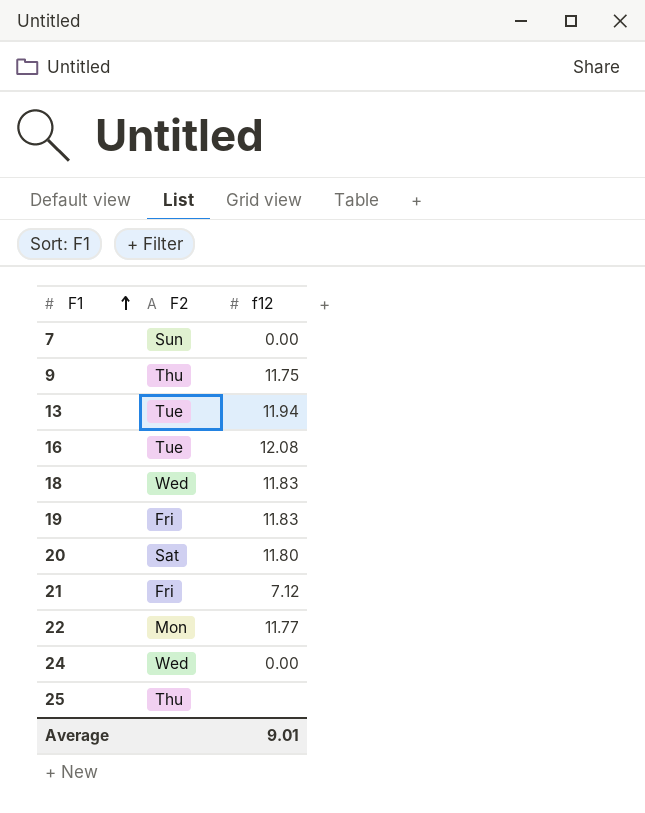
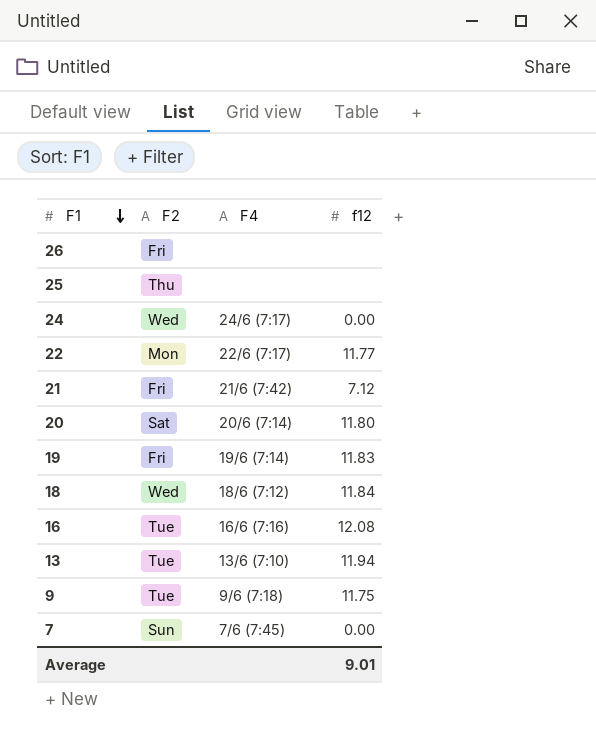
row order: F1 ascending -> F1 descending
column F4 | position: none -> 3
row 26: none -> Fri | none | none
18 | f12: 11.83 -> 11.84
9 | F2: Thu -> Tue

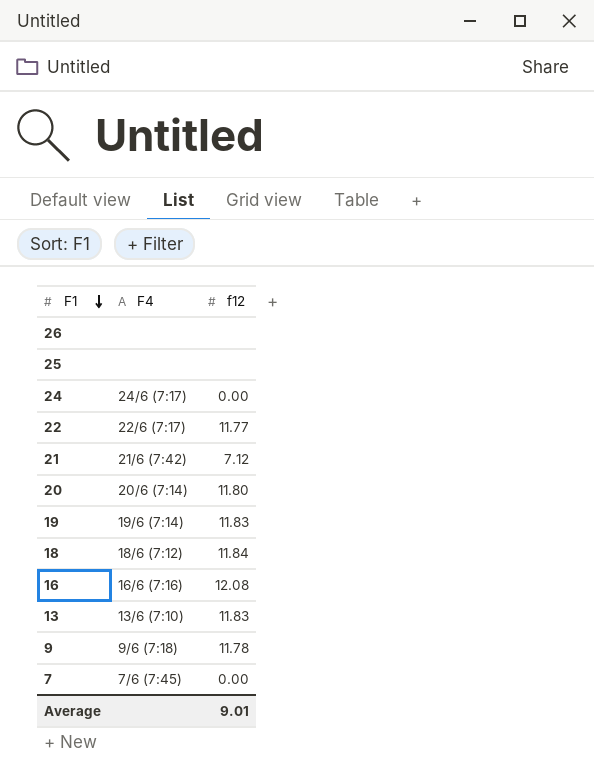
column F2 | position: 2 -> none
13 | f12: 11.94 -> 11.83
9 | f12: 11.75 -> 11.78

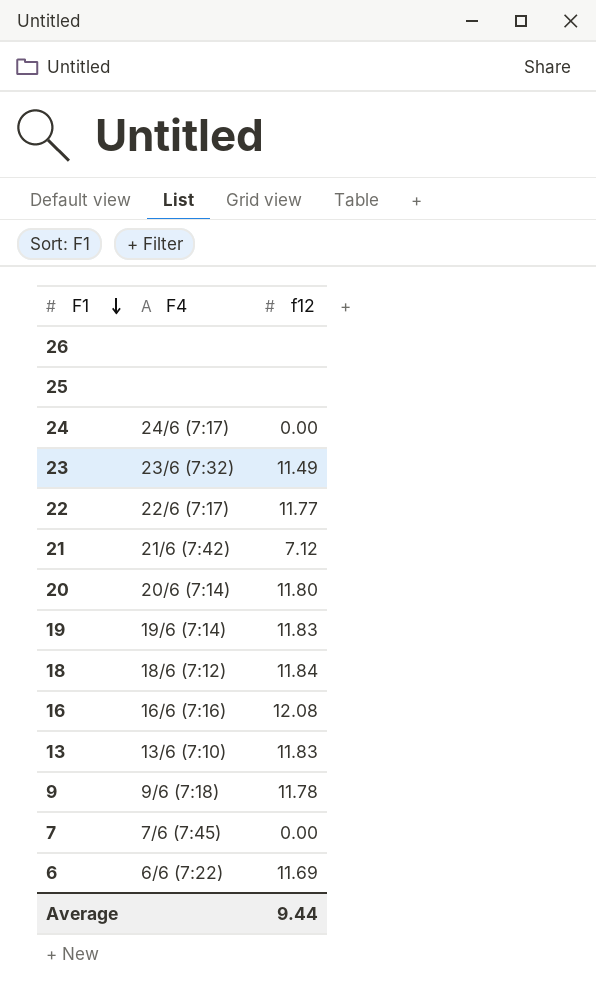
row 23: none -> 23/6 (7:32) | 11.49
row 6: none -> 6/6 (7:22) | 11.69
Average | f12: 9.01 -> 9.44

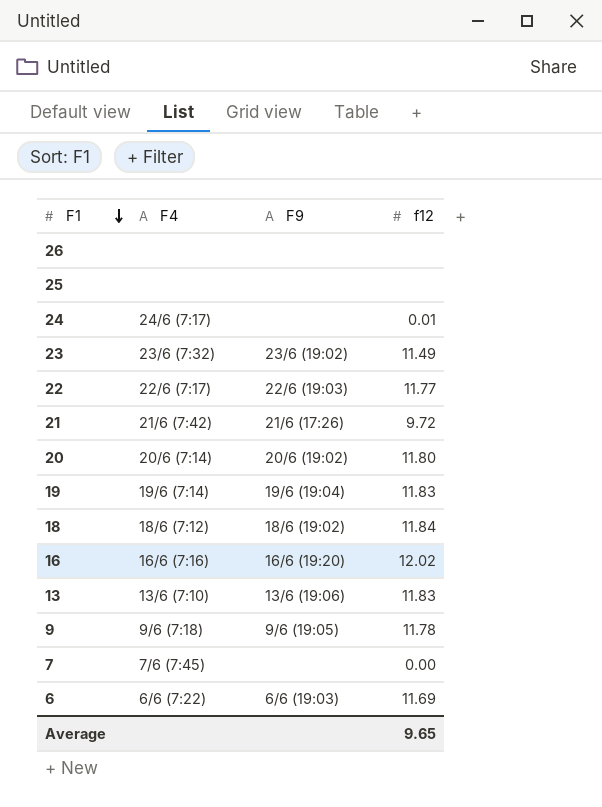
column F9 | position: none -> 3
24 | f12: 0.00 -> 0.01
21 | f12: 7.12 -> 9.72
16 | f12: 12.08 -> 12.02
Average | f12: 9.44 -> 9.65

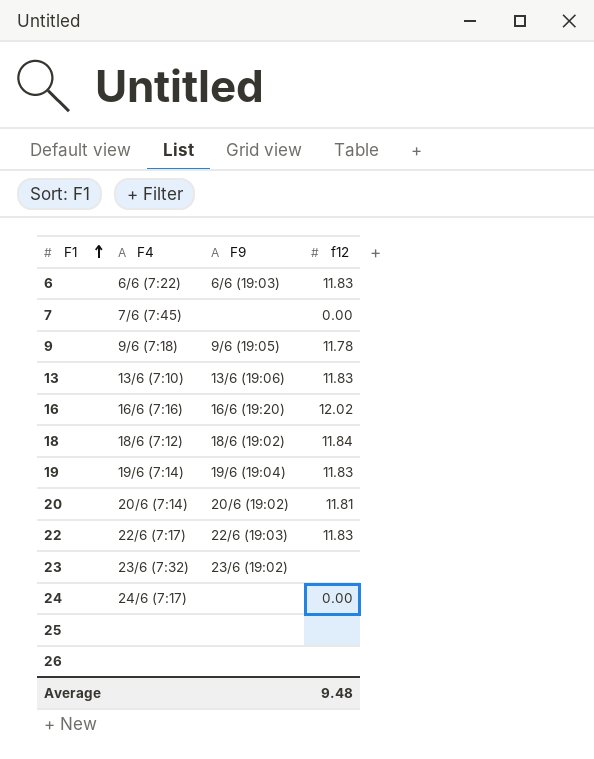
row order: F1 descending -> F1 ascending
row 21: 21/6 (7:42) | 21/6 (17:26) | 9.72 -> none
6 | f12: 11.69 -> 11.83
20 | f12: 11.80 -> 11.81
22 | f12: 11.77 -> 11.83
23 | f12: 11.49 -> none
24 | f12: 0.01 -> 0.00
Average | f12: 9.65 -> 9.48

